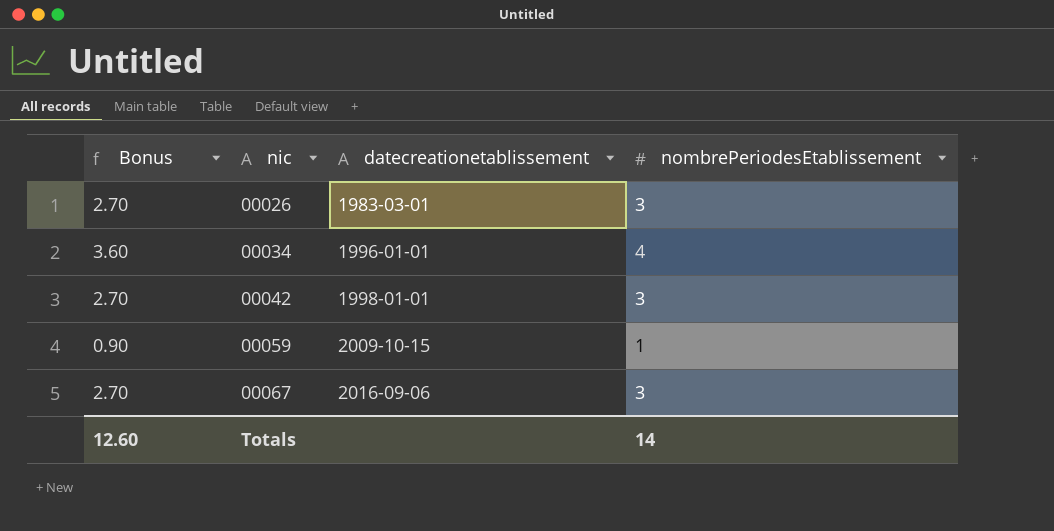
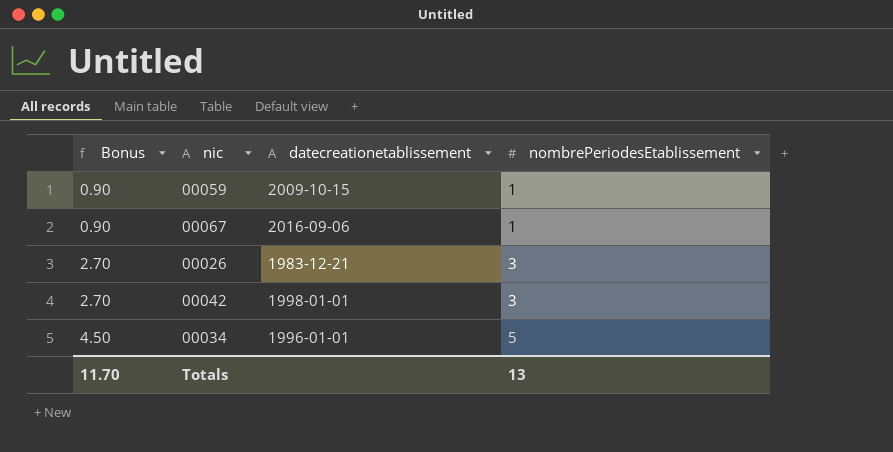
row order: nic ascending -> Bonus ascending
00067 | Bonus: 2.70 -> 0.90
00067 | nombrePeriodesEtablissement: 3 -> 1
00026 | datecreationetablissement: 1983-03-01 -> 1983-12-21
00034 | Bonus: 3.60 -> 4.50
00034 | nombrePeriodesEtablissement: 4 -> 5
Totals | Bonus: 12.60 -> 11.70
Totals | nombrePeriodesEtablissement: 14 -> 13

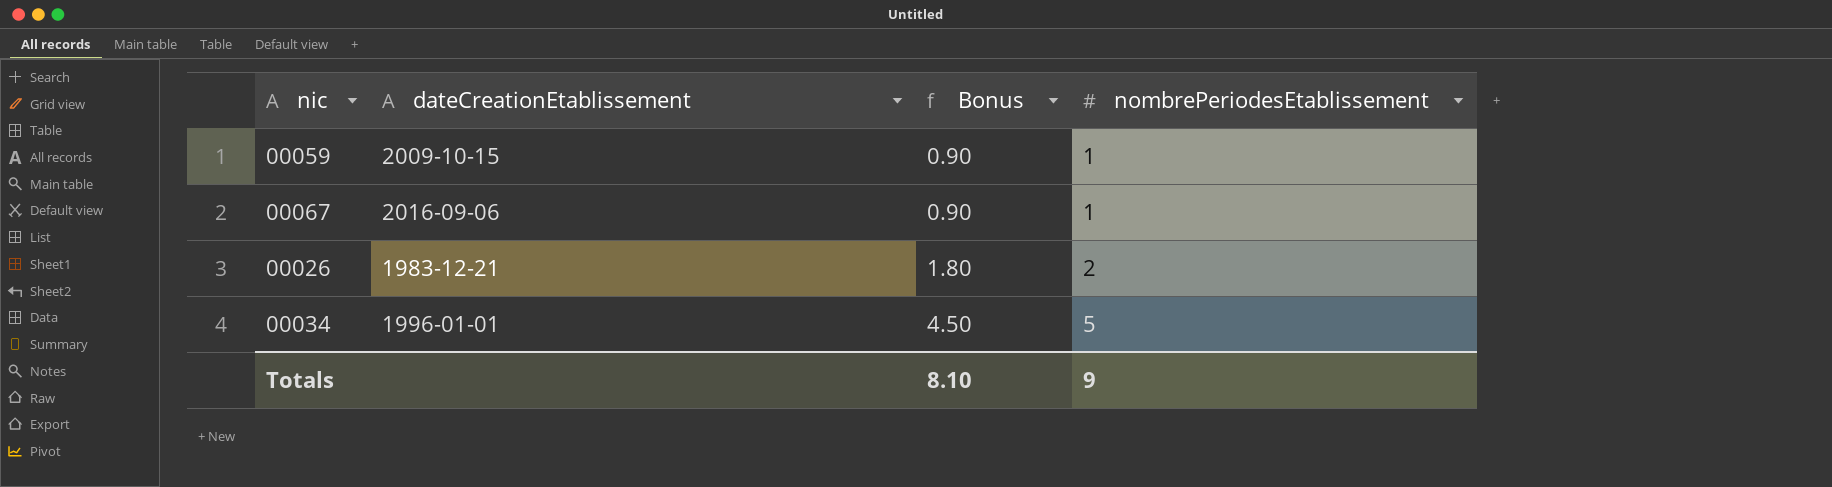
column name: datecreationetablissement -> dateCreationEtablissement
column Bonus | position: 1 -> 3
row 00042: 2.70 | 1998-01-01 | 3 -> none
00026 | Bonus: 2.70 -> 1.80
00026 | nombrePeriodesEtablissement: 3 -> 2
Totals | Bonus: 11.70 -> 8.10
Totals | nombrePeriodesEtablissement: 13 -> 9

